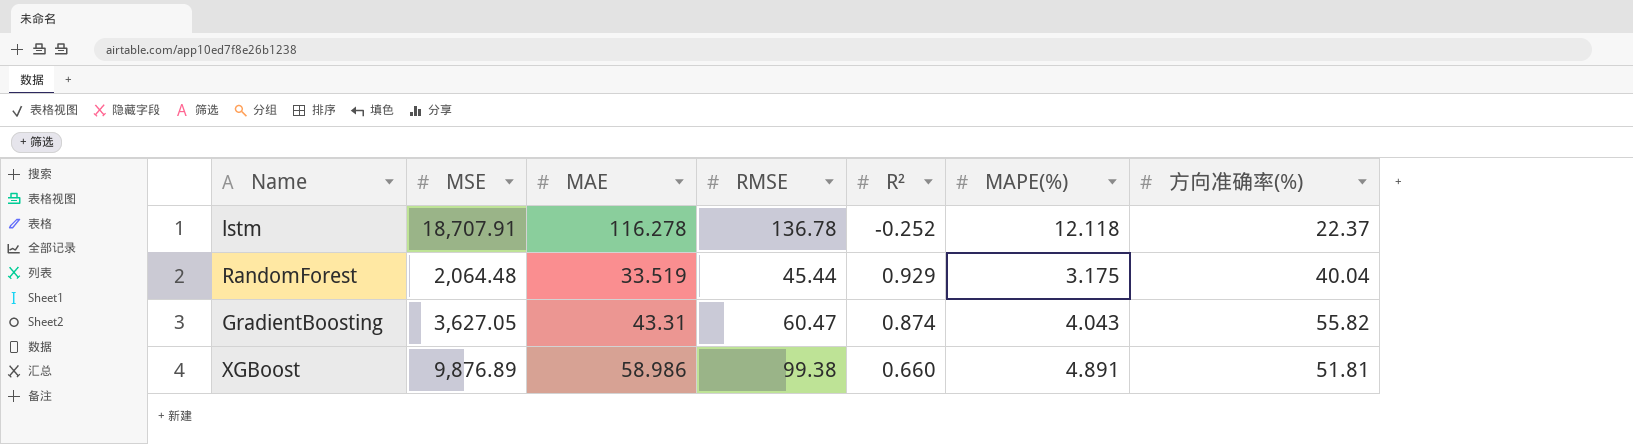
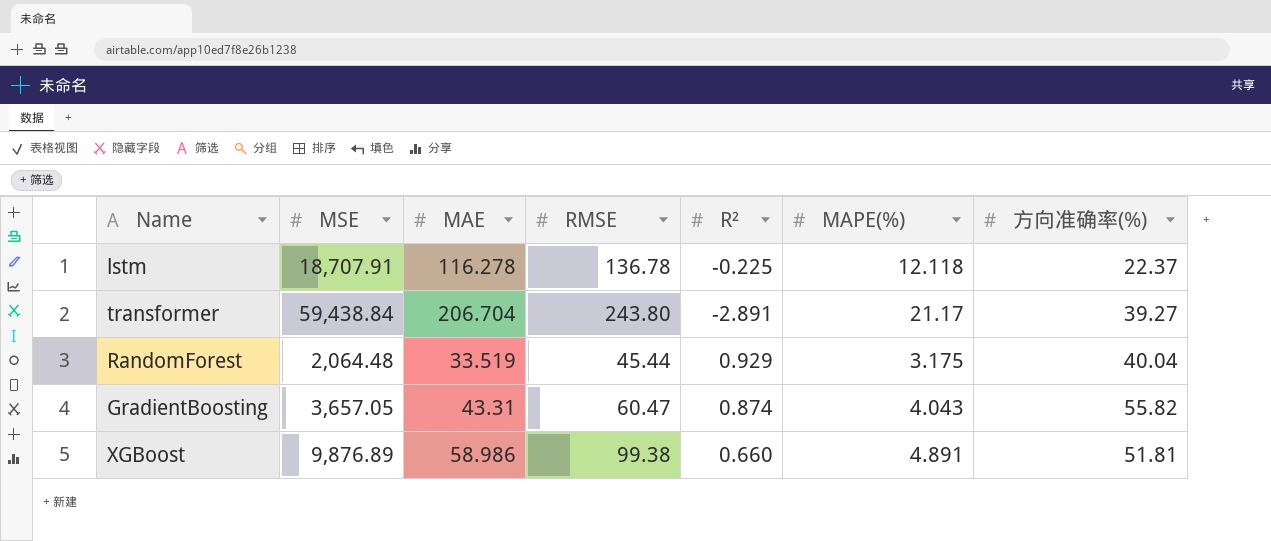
lstm | R²: -0.252 -> -0.225
row transformer: none -> 59,438.84 | 206.704 | 243.80 | -2.891 | 21.17 | 39.27
GradientBoosting | MSE: 3,627.05 -> 3,657.05

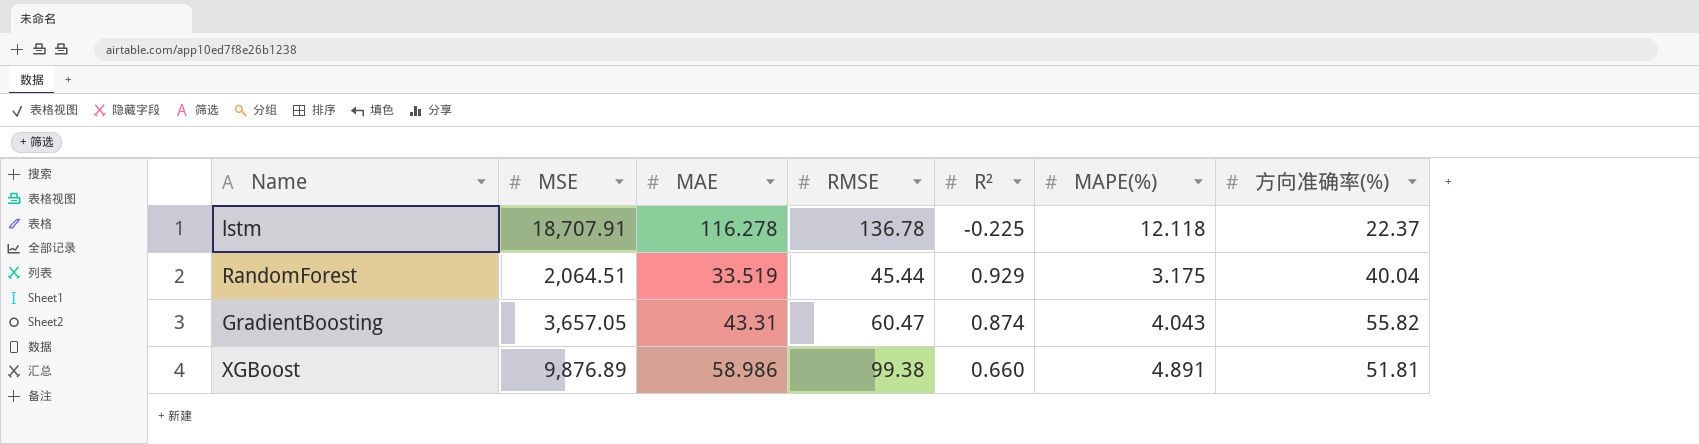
row transformer: 59,438.84 | 206.704 | 243.80 | -2.891 | 21.17 | 39.27 -> none
RandomForest | MSE: 2,064.48 -> 2,064.51

